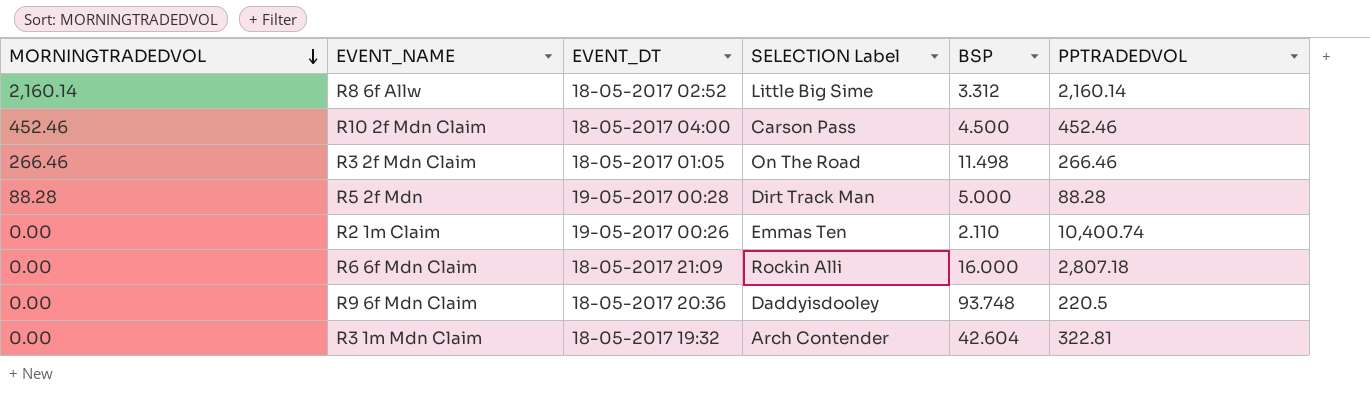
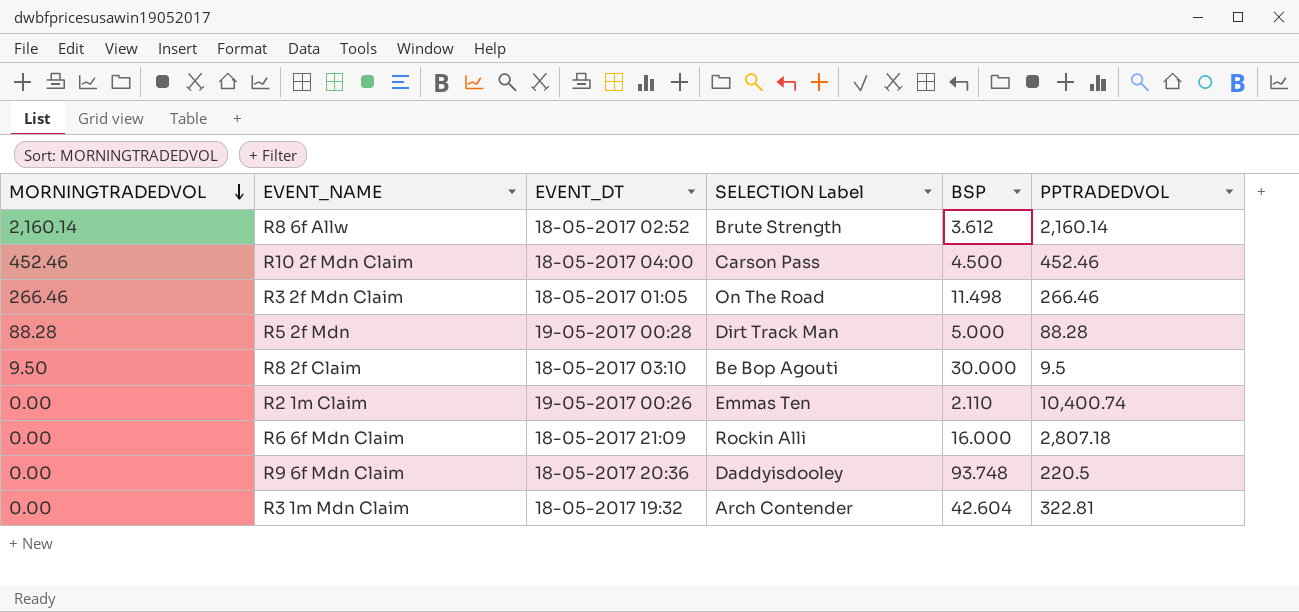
R8 6f Allw | SELECTION Label: Little Big Sime -> Brute Strength
R8 6f Allw | BSP: 3.312 -> 3.612
row R8 2f Claim: none -> 9.50 | 18-05-2017 03:10 | Be Bop Agouti | 30.000 | 9.5

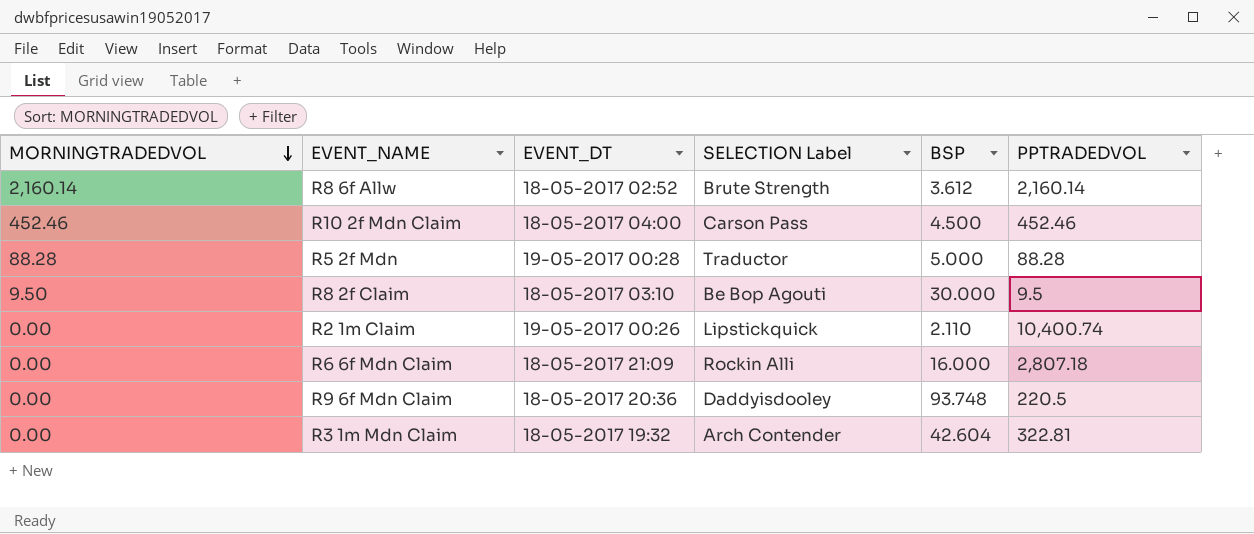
row R3 2f Mdn Claim: 266.46 | 18-05-2017 01:05 | On The Road | 11.498 | 266.46 -> none
R5 2f Mdn | SELECTION Label: Dirt Track Man -> Traductor
R2 1m Claim | SELECTION Label: Emmas Ten -> Lipstickquick

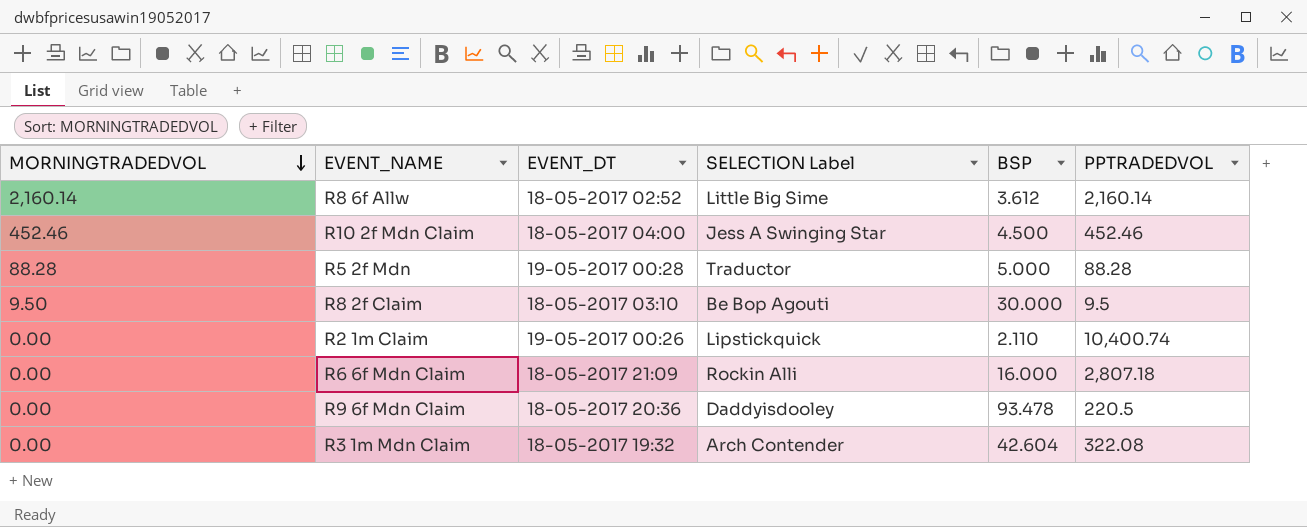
R8 6f Allw | SELECTION Label: Brute Strength -> Little Big Sime
R10 2f Mdn Claim | SELECTION Label: Carson Pass -> Jess A Swinging Star
R9 6f Mdn Claim | BSP: 93.748 -> 93.478
R3 1m Mdn Claim | PPTRADEDVOL: 322.81 -> 322.08

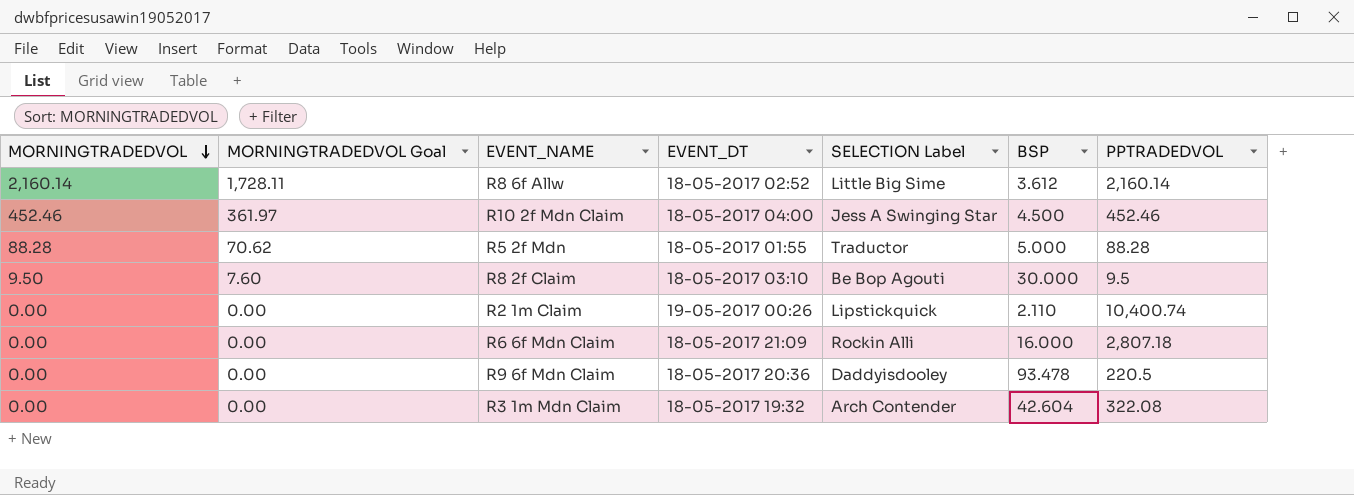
column MORNINGTRADEDVOL Goal | formula: none -> [MORNINGTRADEDVOL] * 0.8
R5 2f Mdn | EVENT_DT: 19-05-2017 00:28 -> 18-05-2017 01:55

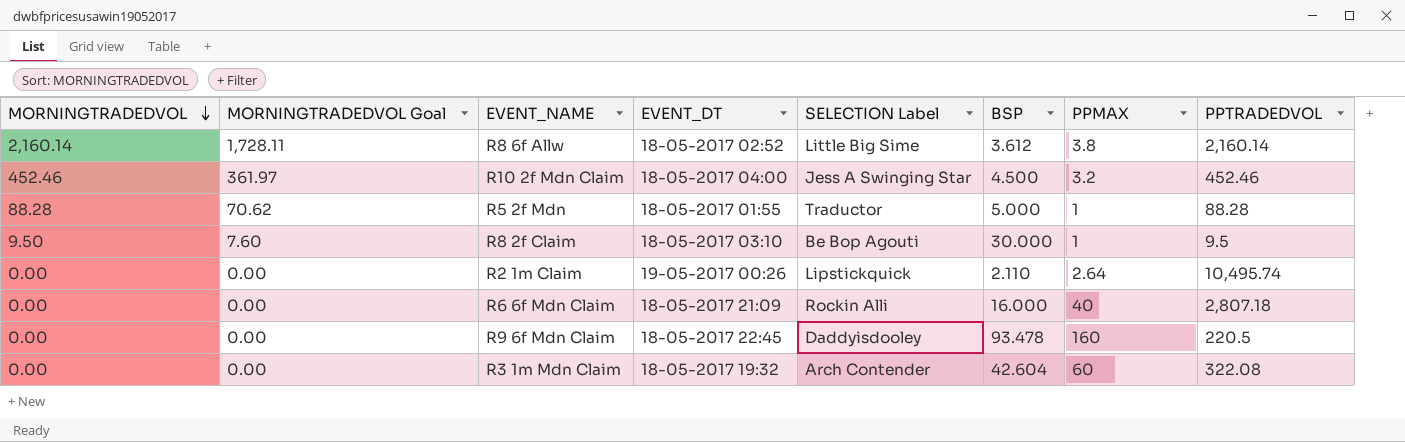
column PPMAX | position: none -> 7
R2 1m Claim | PPTRADEDVOL: 10,400.74 -> 10,495.74
R9 6f Mdn Claim | EVENT_DT: 18-05-2017 20:36 -> 18-05-2017 22:45

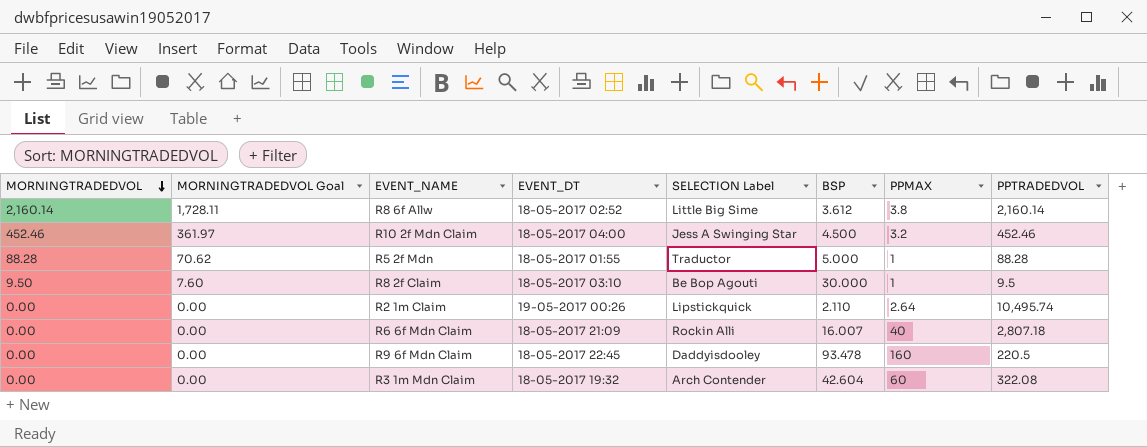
R6 6f Mdn Claim | BSP: 16.000 -> 16.007

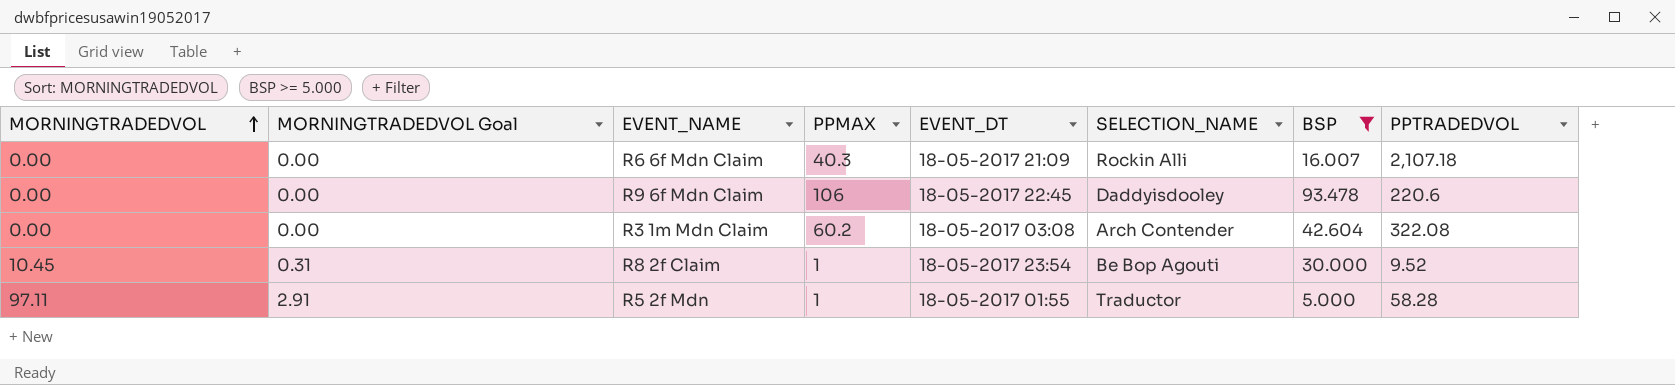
filter: none -> BSP >= 5.000
row order: MORNINGTRADEDVOL descending -> MORNINGTRADEDVOL ascending
column MORNINGTRADEDVOL Goal | formula: [MORNINGTRADEDVOL] * 0.8 -> [MORNINGTRADEDVOL] * 0.03
column PPMAX | position: 7 -> 4
column name: SELECTION Label -> SELECTION_NAME
R6 6f Mdn Claim | PPMAX: 40 -> 40.3
R6 6f Mdn Claim | PPTRADEDVOL: 2,807.18 -> 2,107.18
R9 6f Mdn Claim | PPMAX: 160 -> 106
R9 6f Mdn Claim | PPTRADEDVOL: 220.5 -> 220.6
R3 1m Mdn Claim | PPMAX: 60 -> 60.2
R3 1m Mdn Claim | EVENT_DT: 18-05-2017 19:32 -> 18-05-2017 03:08
R8 2f Claim | MORNINGTRADEDVOL: 9.50 -> 10.45
R8 2f Claim | EVENT_DT: 18-05-2017 03:10 -> 18-05-2017 23:54
R8 2f Claim | PPTRADEDVOL: 9.5 -> 9.52
R5 2f Mdn | MORNINGTRADEDVOL: 88.28 -> 97.11
R5 2f Mdn | PPTRADEDVOL: 88.28 -> 58.28

